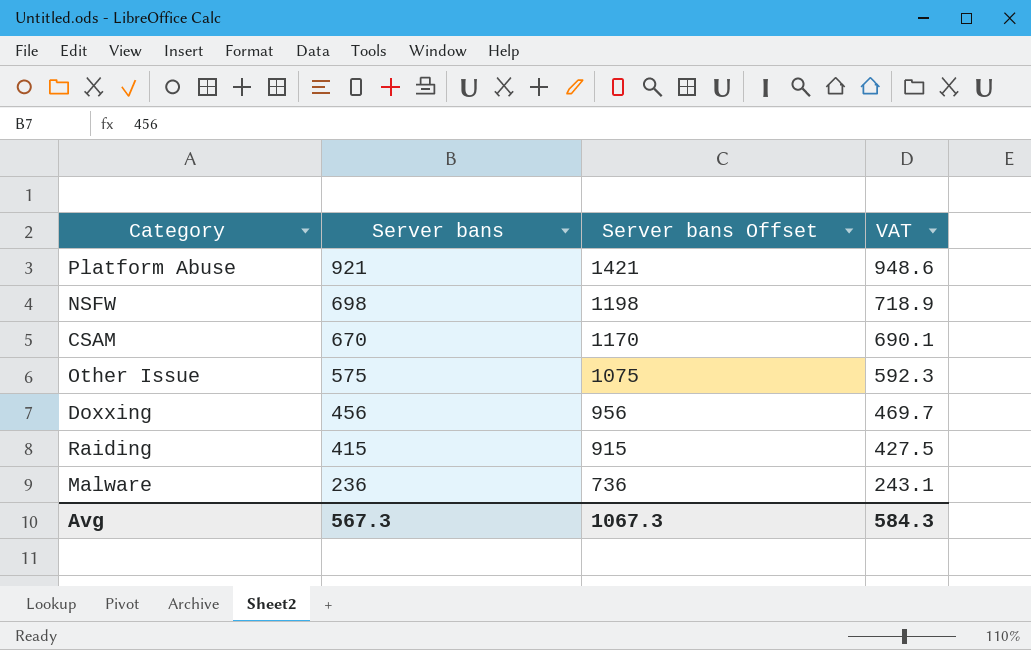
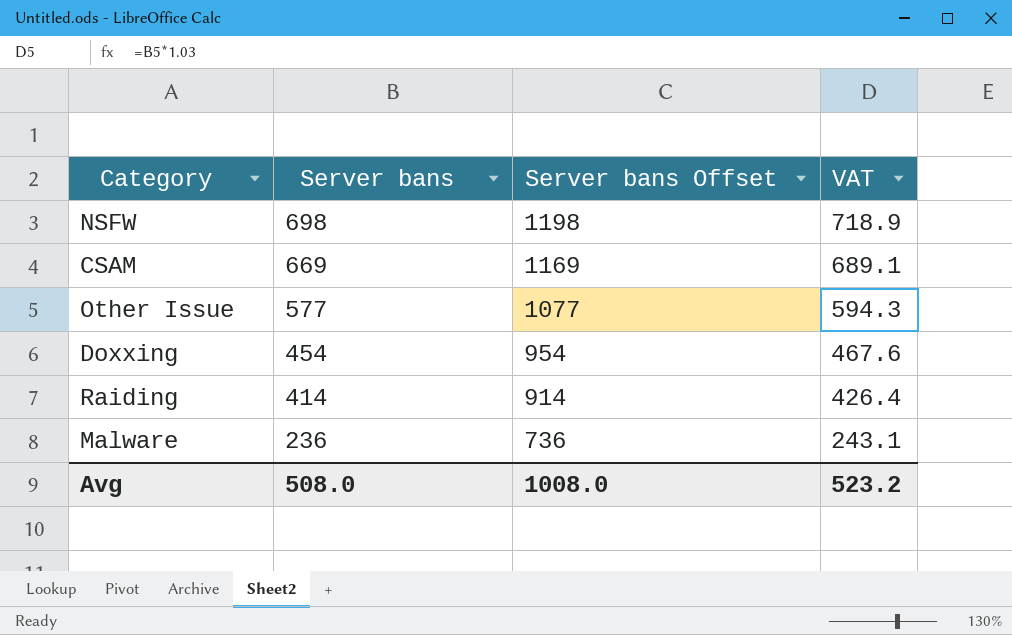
row Platform Abuse: 921 | 1421 | 948.6 -> none
CSAM | Server bans: 670 -> 669
CSAM | Server bans Offset: 1170 -> 1169
CSAM | VAT: 690.1 -> 689.1
Other Issue | Server bans: 575 -> 577
Other Issue | Server bans Offset: 1075 -> 1077
Other Issue | VAT: 592.3 -> 594.3
Doxxing | Server bans: 456 -> 454
Doxxing | Server bans Offset: 956 -> 954
Doxxing | VAT: 469.7 -> 467.6
Raiding | Server bans: 415 -> 414
Raiding | Server bans Offset: 915 -> 914
Raiding | VAT: 427.5 -> 426.4
Avg | Server bans: 567.3 -> 508.0
Avg | Server bans Offset: 1067.3 -> 1008.0
Avg | VAT: 584.3 -> 523.2

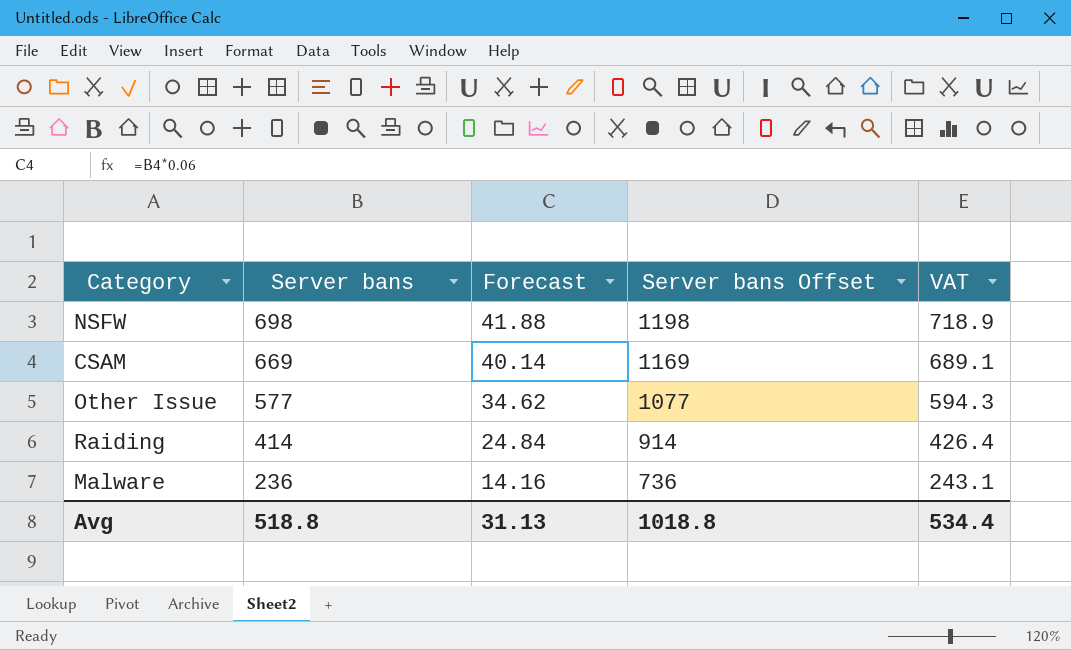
column Forecast | formula: none -> [Server bans] * 0.06
row Doxxing: 454 | 954 | 467.6 -> none
Avg | Server bans: 508.0 -> 518.8
Avg | Server bans Offset: 1008.0 -> 1018.8
Avg | VAT: 523.2 -> 534.4

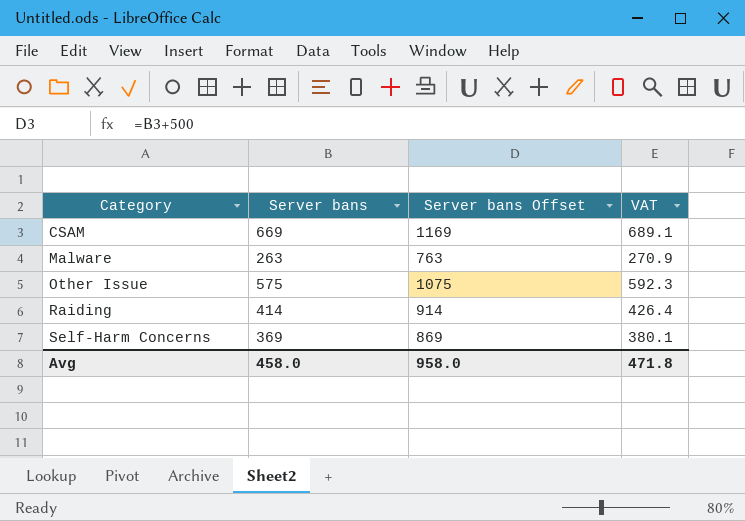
row order: Server bans descending -> Category ascending
column Forecast | formula: [Server bans] * 0.06 -> none
row NSFW: 698 | 41.88 | 1198 | 718.9 -> none
Malware | Server bans: 236 -> 263
Malware | Server bans Offset: 736 -> 763
Malware | VAT: 243.1 -> 270.9
Other Issue | Server bans: 577 -> 575
Other Issue | Server bans Offset: 1077 -> 1075
Other Issue | VAT: 594.3 -> 592.3
row Self-Harm Concerns: none -> 369 | 869 | 380.1
Avg | Server bans: 518.8 -> 458.0
Avg | Server bans Offset: 1018.8 -> 958.0
Avg | VAT: 534.4 -> 471.8

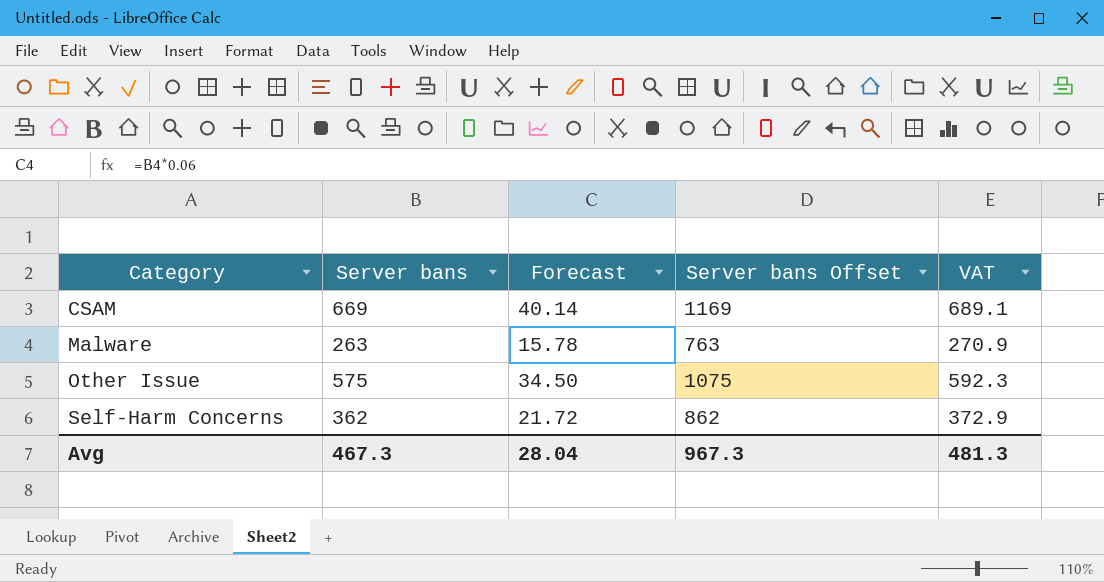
column Forecast | formula: none -> [Server bans] * 0.06
row Raiding: 414 | 914 | 426.4 -> none
Self-Harm Concerns | Server bans: 369 -> 362
Self-Harm Concerns | Server bans Offset: 869 -> 862
Self-Harm Concerns | VAT: 380.1 -> 372.9
Avg | Server bans: 458.0 -> 467.3
Avg | Server bans Offset: 958.0 -> 967.3
Avg | VAT: 471.8 -> 481.3

